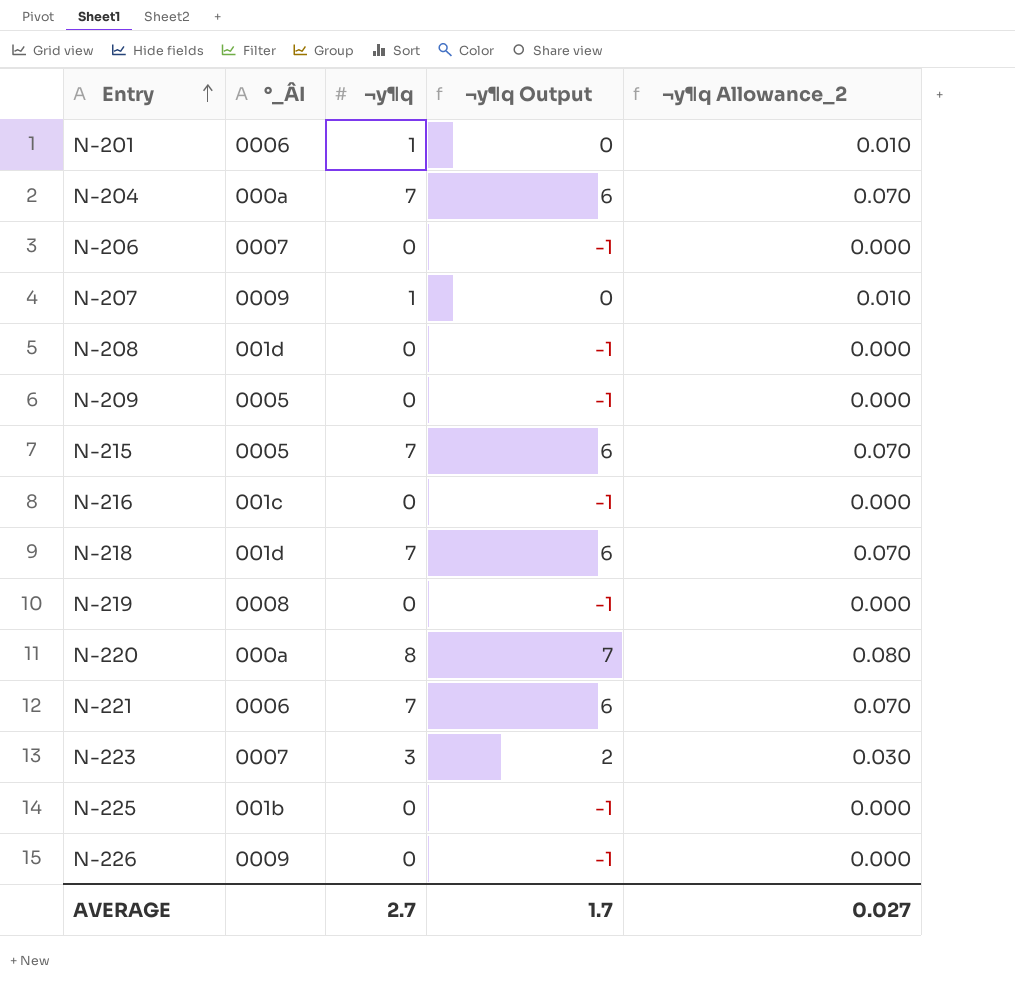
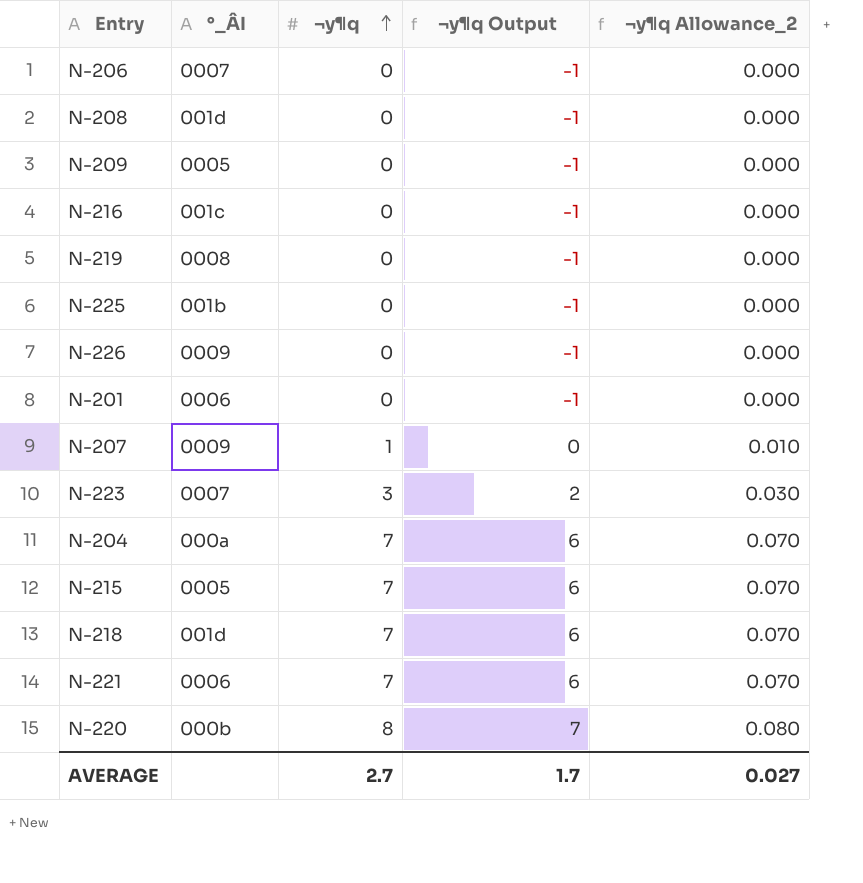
row order: Entry ascending -> ¬y¶q ascending
N-201 | ¬y¶q: 1 -> 0
N-201 | ¬y¶q Output: 0 -> -1
N-201 | ¬y¶q Allowance_2: 0.010 -> 0.000
N-220 | °_ÂI: 000a -> 000b

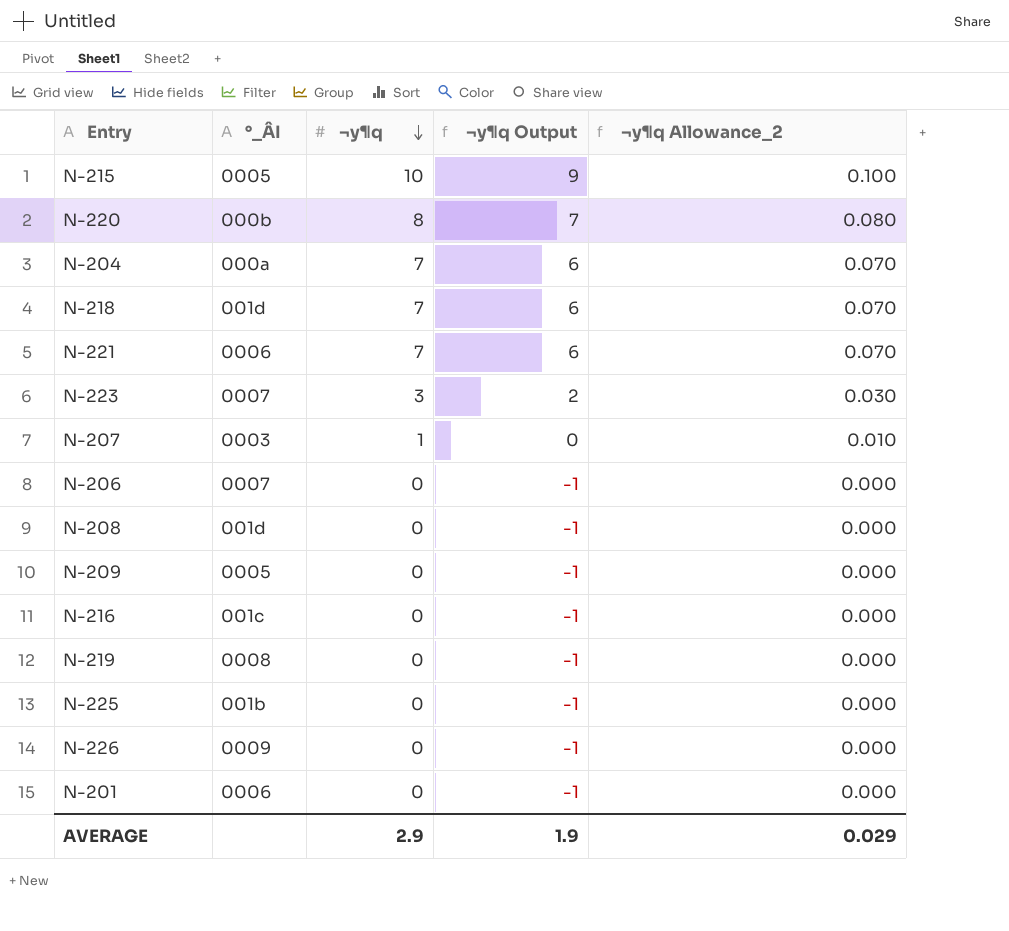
row order: ¬y¶q ascending -> ¬y¶q descending
N-215 | ¬y¶q: 7 -> 10
N-215 | ¬y¶q Output: 6 -> 9
N-215 | ¬y¶q Allowance_2: 0.070 -> 0.100
N-207 | °_ÂI: 0009 -> 0003
AVERAGE | ¬y¶q: 2.7 -> 2.9
AVERAGE | ¬y¶q Output: 1.7 -> 1.9
AVERAGE | ¬y¶q Allowance_2: 0.027 -> 0.029

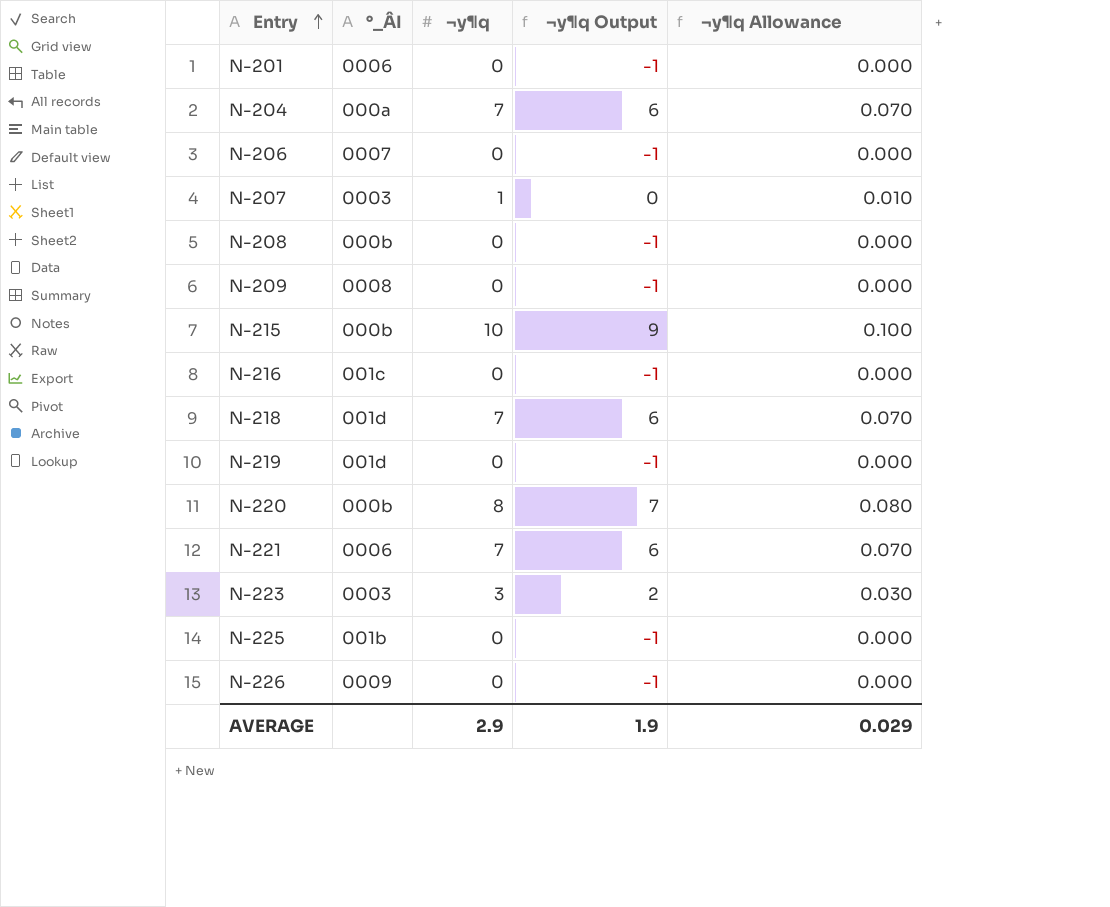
row order: ¬y¶q descending -> Entry ascending
column name: ¬y¶q Allowance_2 -> ¬y¶q Allowance
N-208 | °_ÂI: 001d -> 000b
N-209 | °_ÂI: 0005 -> 0008
N-215 | °_ÂI: 0005 -> 000b
N-219 | °_ÂI: 0008 -> 001d
N-223 | °_ÂI: 0007 -> 0003

